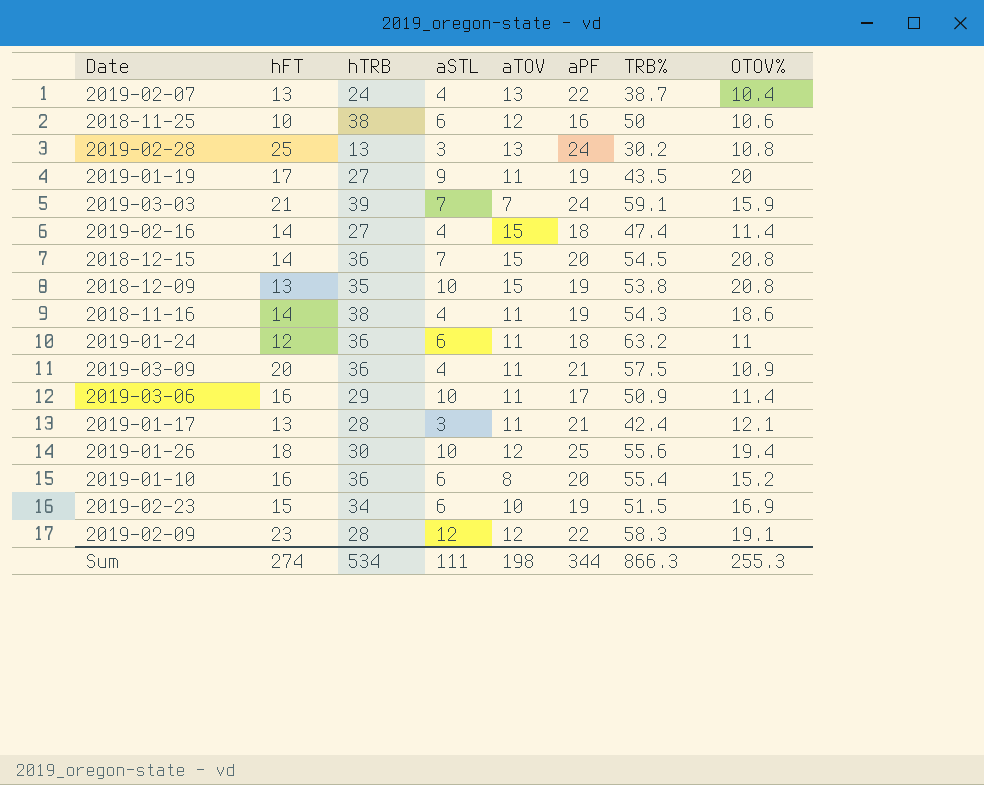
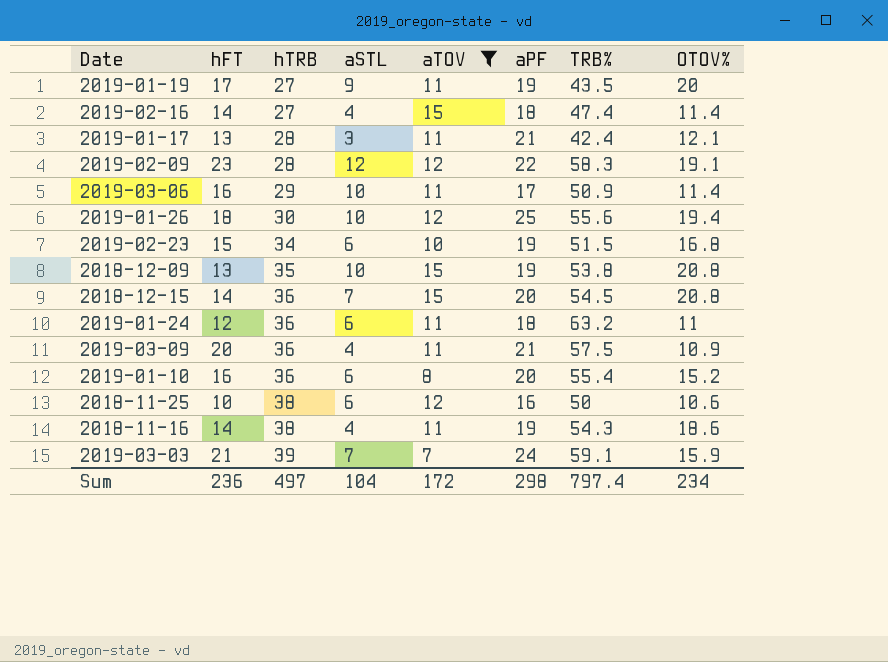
filter: none -> aTOV != 13
row order: none -> hTRB ascending
2019-02-23 | OTOV%: 16.9 -> 16.8
Sum | hFT: 274 -> 236
Sum | hTRB: 534 -> 497
Sum | aSTL: 111 -> 104
Sum | aTOV: 198 -> 172
Sum | aPF: 344 -> 298
Sum | TRB%: 866.3 -> 797.4
Sum | OTOV%: 255.3 -> 234

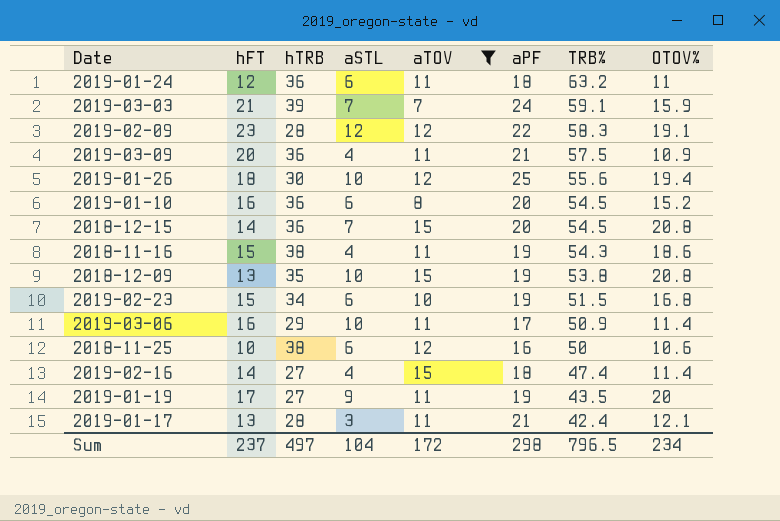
row order: hTRB ascending -> TRB% descending
2019-01-10 | TRB%: 55.4 -> 54.5
2018-11-16 | hFT: 14 -> 15
Sum | hFT: 236 -> 237
Sum | TRB%: 797.4 -> 796.5

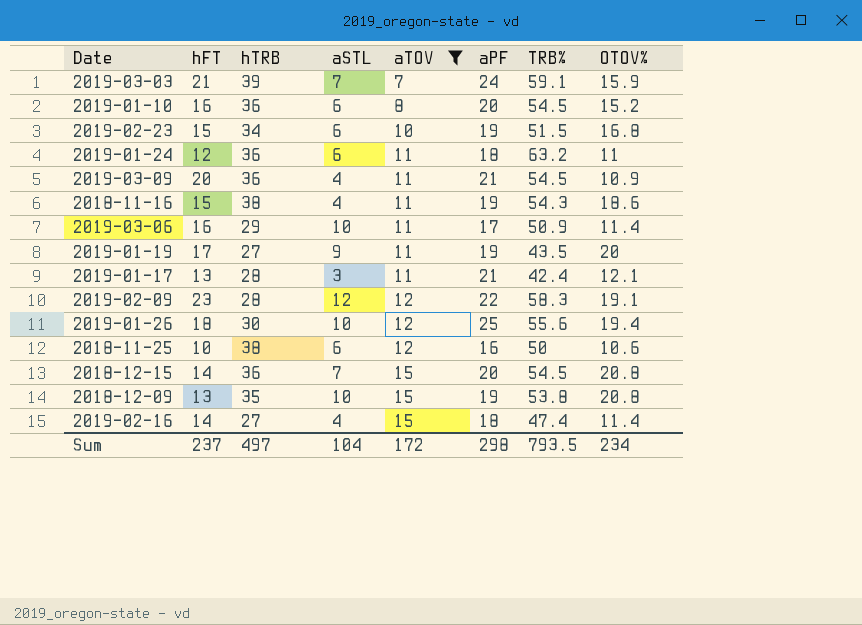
row order: TRB% descending -> aTOV ascending
2019-03-09 | TRB%: 57.5 -> 54.5
Sum | TRB%: 796.5 -> 793.5

